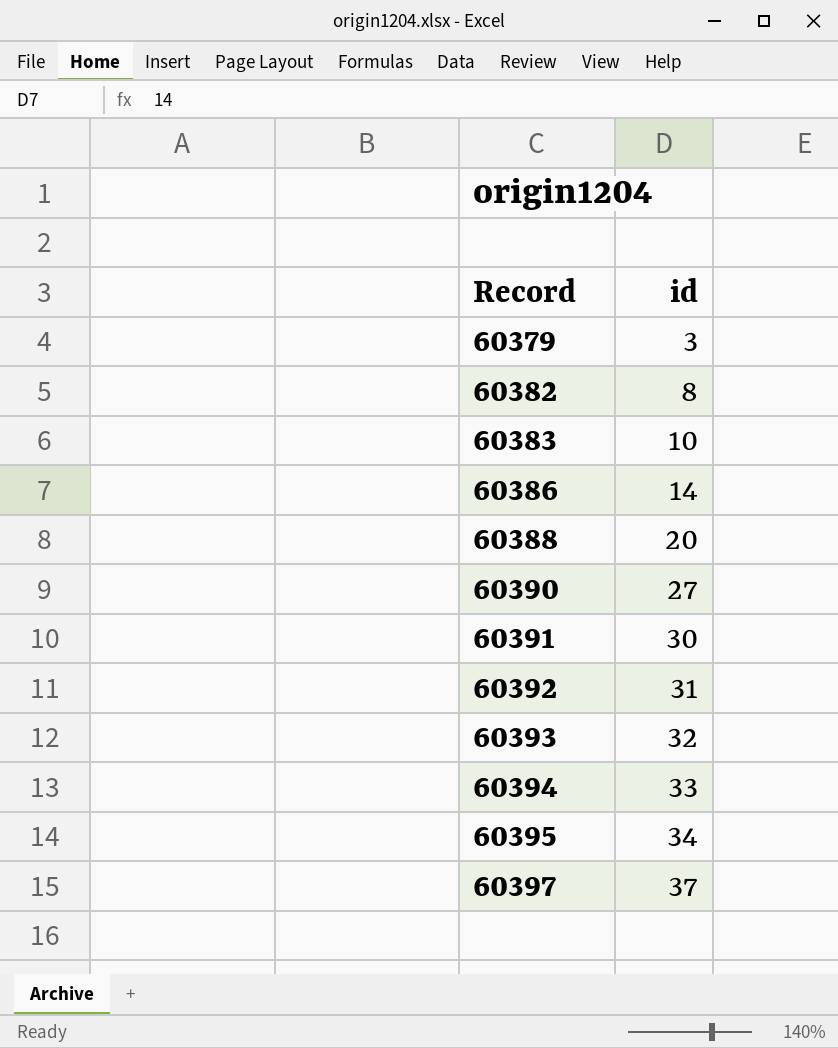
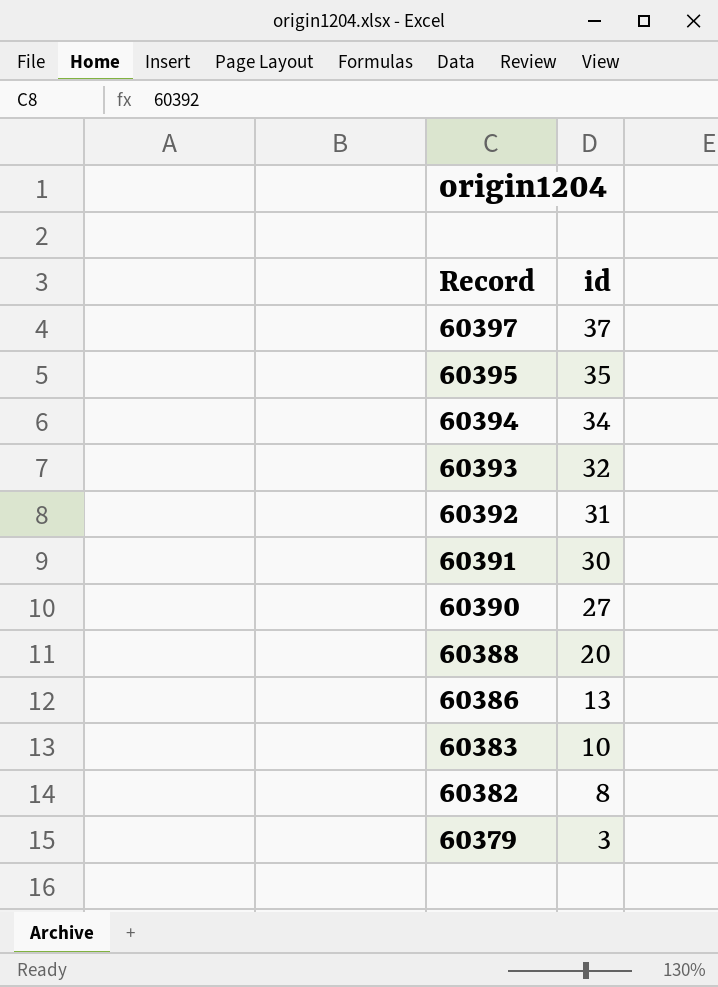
row order: Record ascending -> Record descending
60395 | id: 34 -> 35
60394 | id: 33 -> 34
60386 | id: 14 -> 13

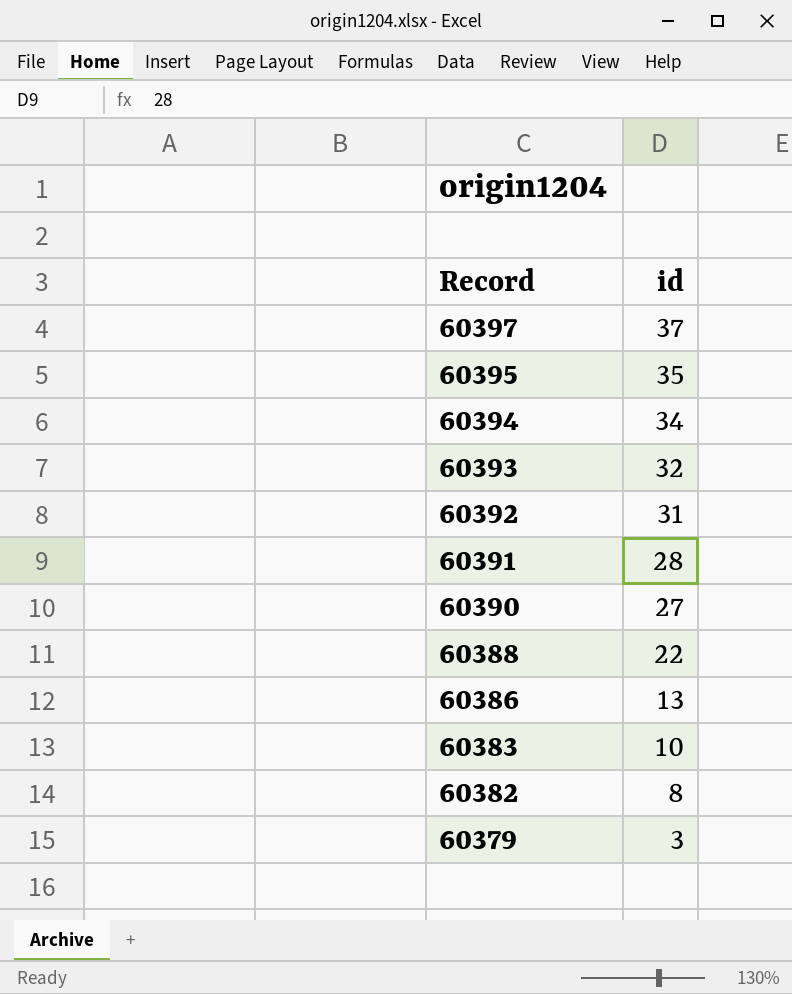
60391 | id: 30 -> 28
60388 | id: 20 -> 22

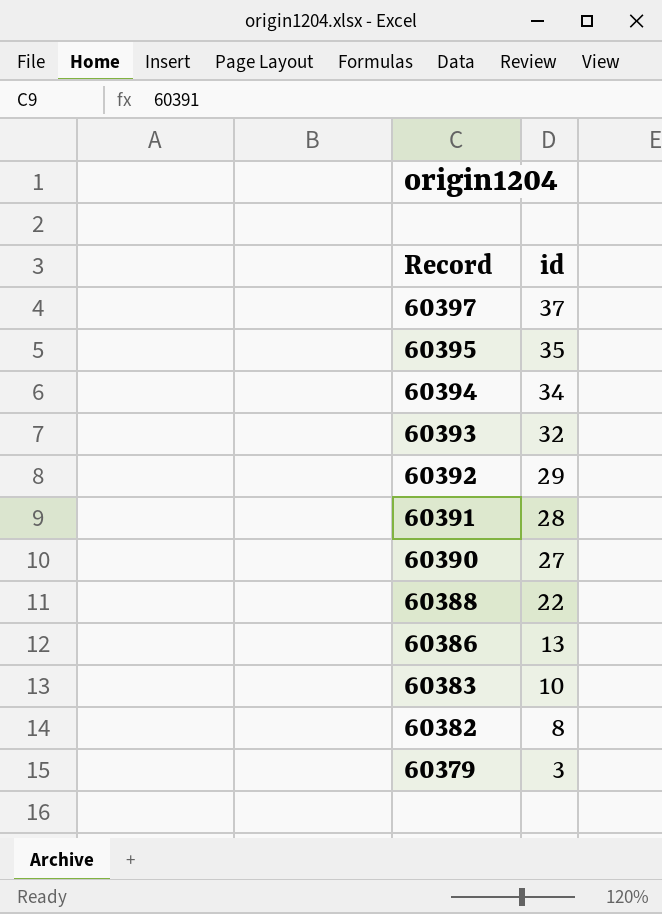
60392 | id: 31 -> 29

